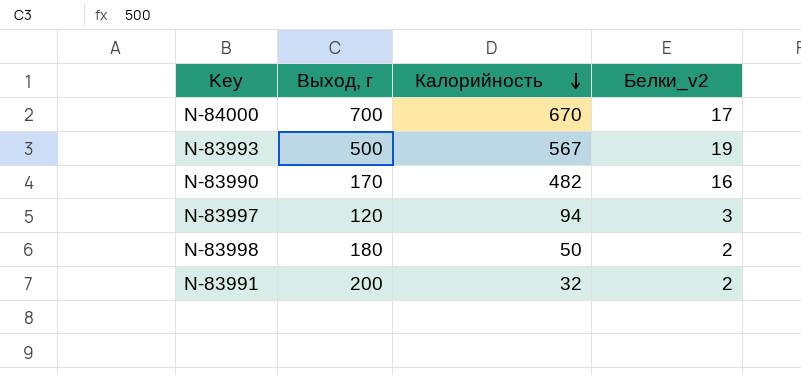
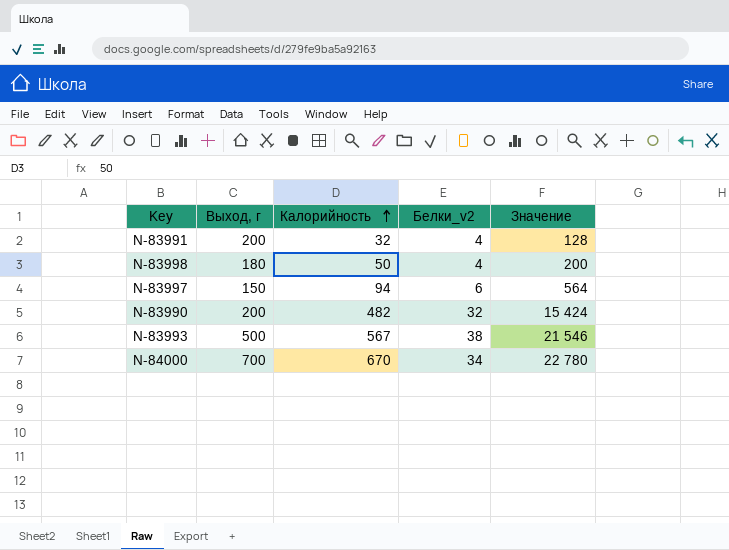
row order: Калорийность descending -> Калорийность ascending
column Значение | formula: none -> [Калорийность] * [Белки_v2]
N-83991 | Белки_v2: 2 -> 4
N-83998 | Белки_v2: 2 -> 4
N-83997 | Выход, г: 120 -> 150
N-83997 | Белки_v2: 3 -> 6
N-83990 | Выход, г: 170 -> 200
N-83990 | Белки_v2: 16 -> 32
N-83993 | Белки_v2: 19 -> 38
N-84000 | Белки_v2: 17 -> 34

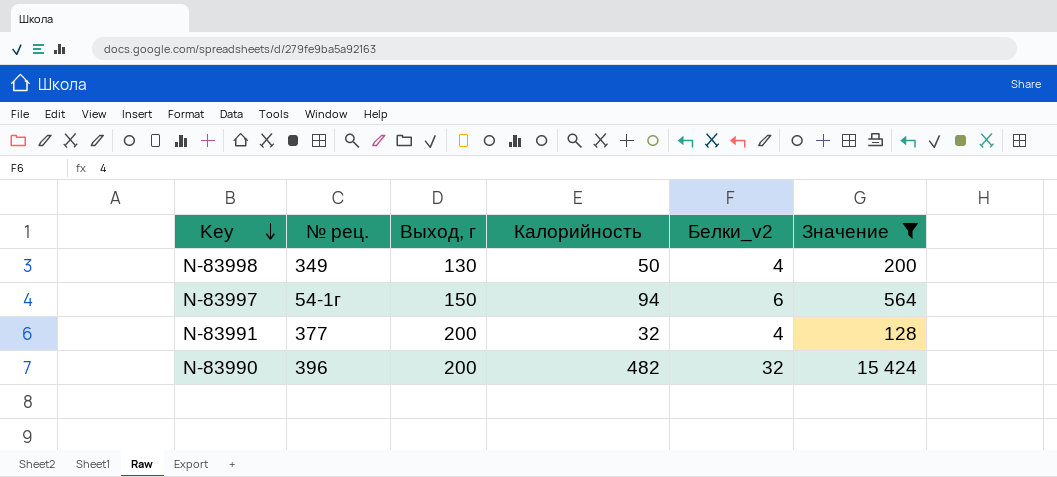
filter: none -> Значение <= 15 424
row order: Калорийность ascending -> Key descending
column № рец. | position: none -> 2
N-83998 | Выход, г: 180 -> 130

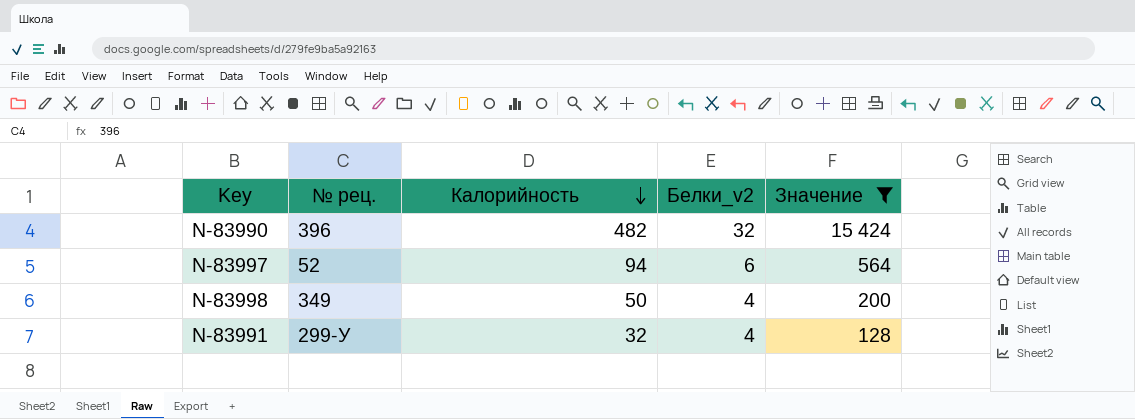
row order: Key descending -> Калорийность descending
column Выход, г | position: 3 -> none
N-83997 | № рец.: 54-1г -> 52
N-83991 | № рец.: 377 -> 299-У

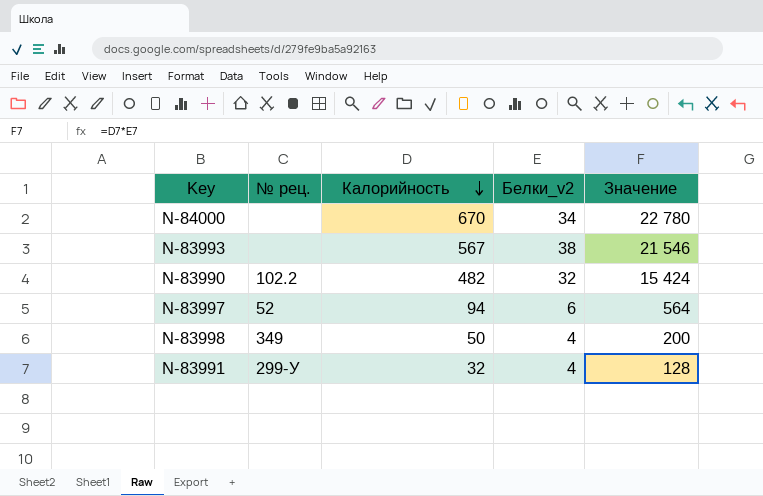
filter: Значение <= 15 424 -> none
N-83990 | № рец.: 396 -> 102.2

